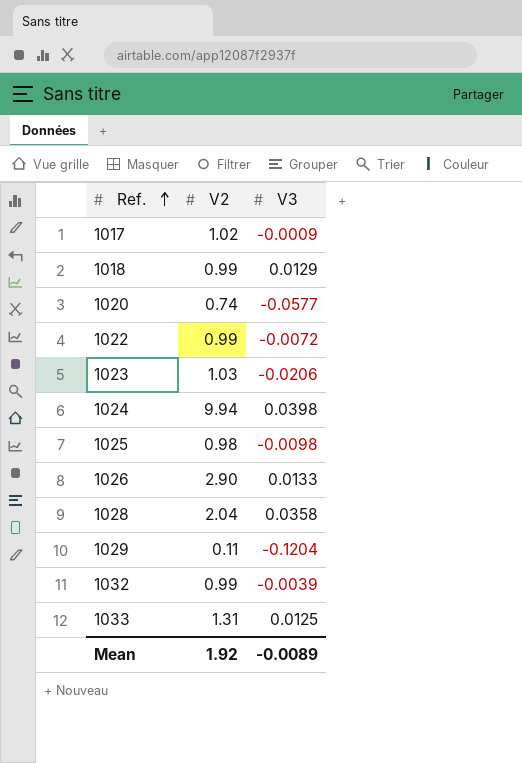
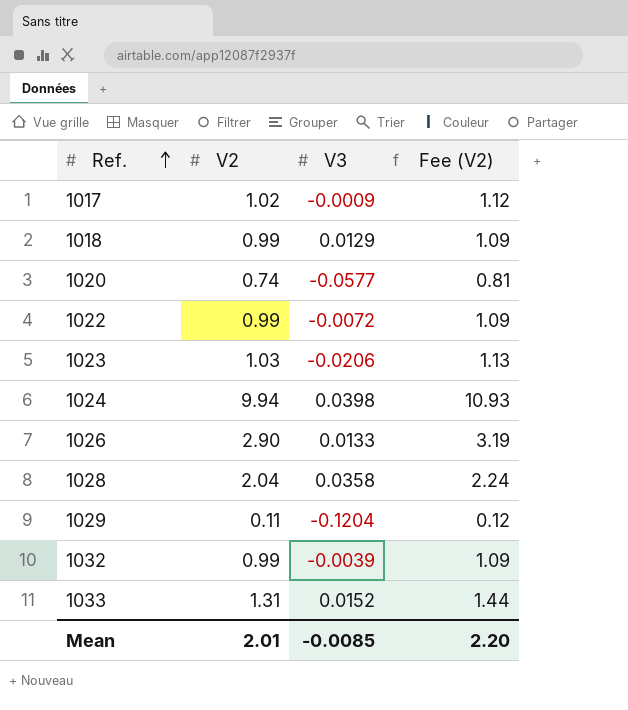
column Fee (V2) | formula: none -> [V2] * 1.1
row 1025: 0.98 | -0.0098 -> none
1033 | V3: 0.0125 -> 0.0152
Mean | V2: 1.92 -> 2.01
Mean | V3: -0.0089 -> -0.0085

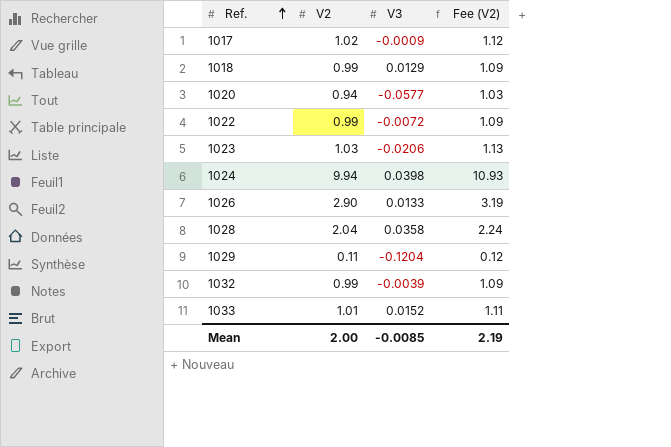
1020 | V2: 0.74 -> 0.94
1020 | Fee (V2): 0.81 -> 1.03
1033 | V2: 1.31 -> 1.01
1033 | Fee (V2): 1.44 -> 1.11
Mean | V2: 2.01 -> 2.00
Mean | Fee (V2): 2.20 -> 2.19

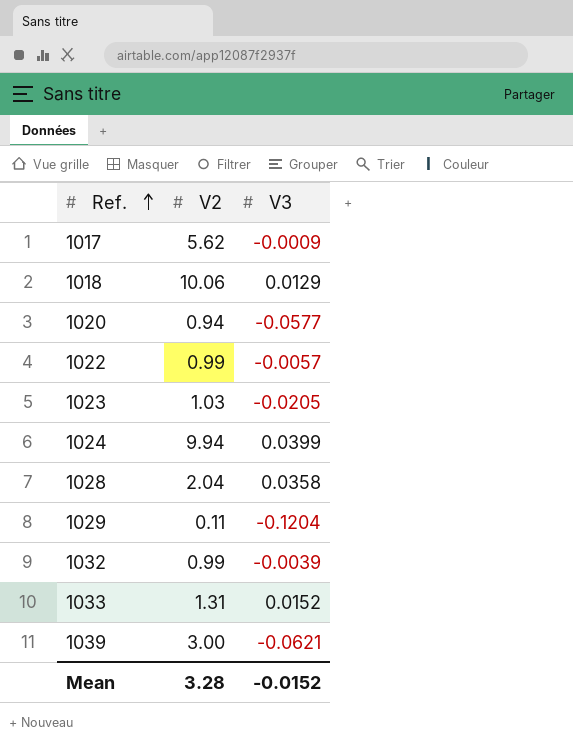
column Fee (V2) | formula: [V2] * 1.1 -> none
row 1026: 2.90 | 0.0133 | 3.19 -> none
1017 | V2: 1.02 -> 5.62
1018 | V2: 0.99 -> 10.06
1022 | V3: -0.0072 -> -0.0057
1023 | V3: -0.0206 -> -0.0205
1024 | V3: 0.0398 -> 0.0399
1033 | V2: 1.01 -> 1.31
row 1039: none -> 3.00 | -0.0621
Mean | V2: 2.00 -> 3.28
Mean | V3: -0.0085 -> -0.0152

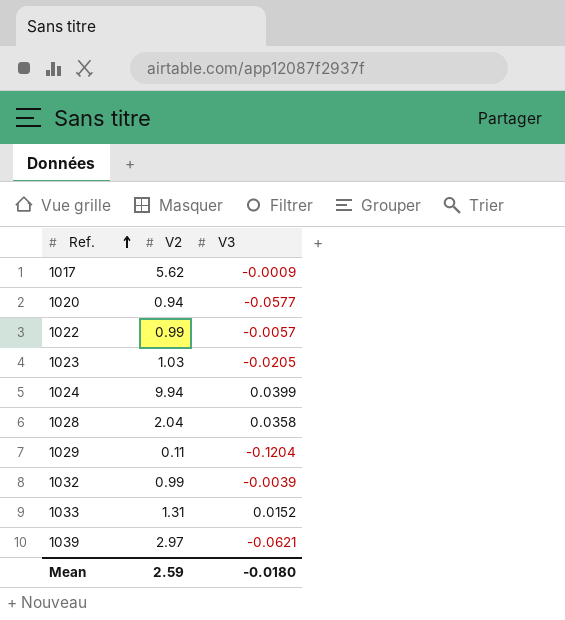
row 1018: 10.06 | 0.0129 -> none
1039 | V2: 3.00 -> 2.97
Mean | V2: 3.28 -> 2.59
Mean | V3: -0.0152 -> -0.0180

